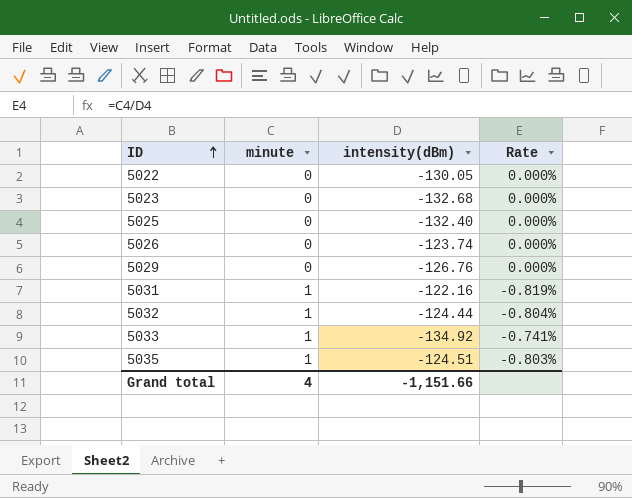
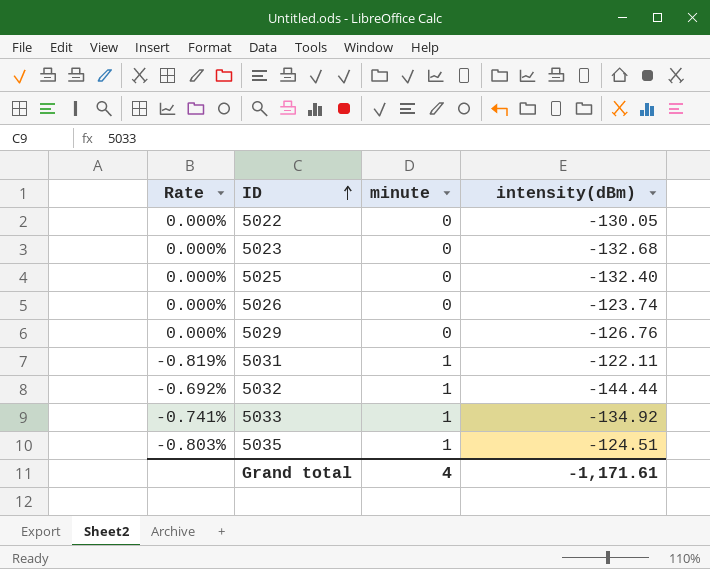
column Rate | position: 4 -> 1
5031 | intensity(dBm): -122.16 -> -122.11
5032 | Rate: -0.804% -> -0.692%
5032 | intensity(dBm): -124.44 -> -144.44
Grand total | intensity(dBm): -1,151.66 -> -1,171.61

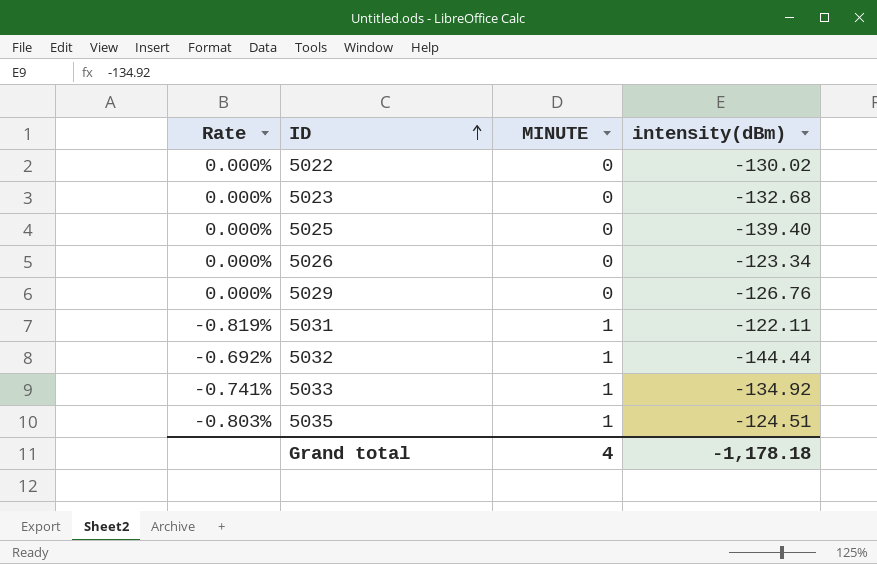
column name: minute -> MINUTE
5022 | intensity(dBm): -130.05 -> -130.02
5025 | intensity(dBm): -132.40 -> -139.40
5026 | intensity(dBm): -123.74 -> -123.34
Grand total | intensity(dBm): -1,171.61 -> -1,178.18

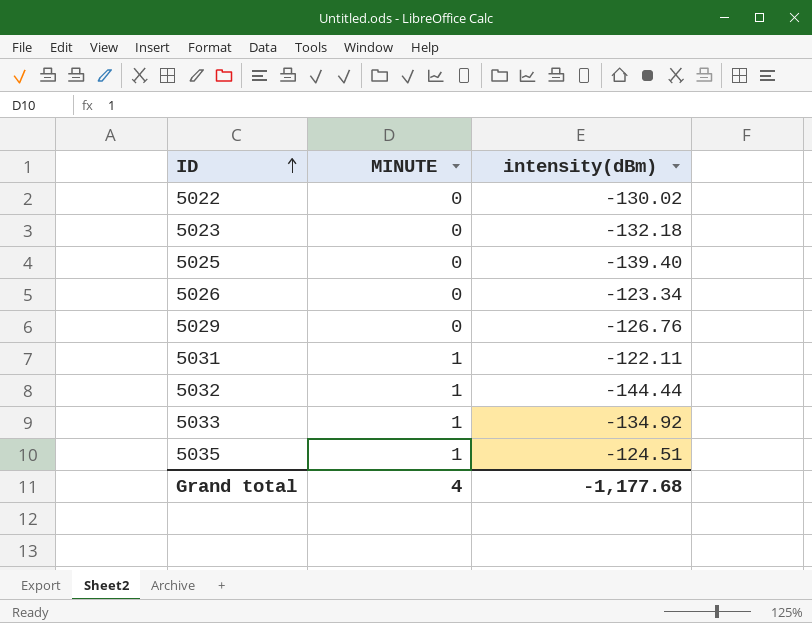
column Rate | formula: [MINUTE] / [intensity(dBm)] -> none
5023 | intensity(dBm): -132.68 -> -132.18
Grand total | intensity(dBm): -1,178.18 -> -1,177.68

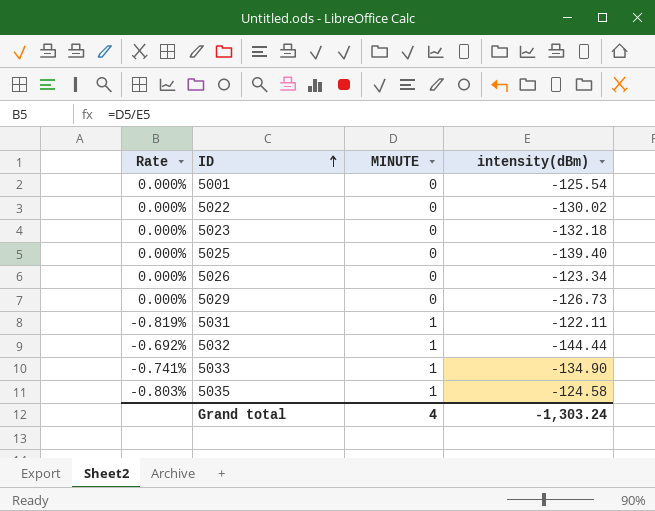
column Rate | formula: none -> [MINUTE] / [intensity(dBm)]
row 5001: none -> 0.000% | 0 | -125.54
5029 | intensity(dBm): -126.76 -> -126.73
5033 | intensity(dBm): -134.92 -> -134.90
5035 | intensity(dBm): -124.51 -> -124.58
Grand total | intensity(dBm): -1,177.68 -> -1,303.24

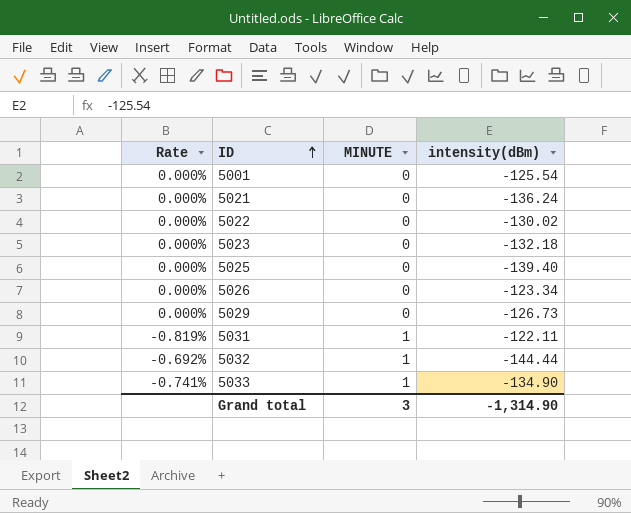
row 5035: -0.803% | 1 | -124.58 -> none
row 5021: none -> 0.000% | 0 | -136.24
Grand total | MINUTE: 4 -> 3
Grand total | intensity(dBm): -1,303.24 -> -1,314.90

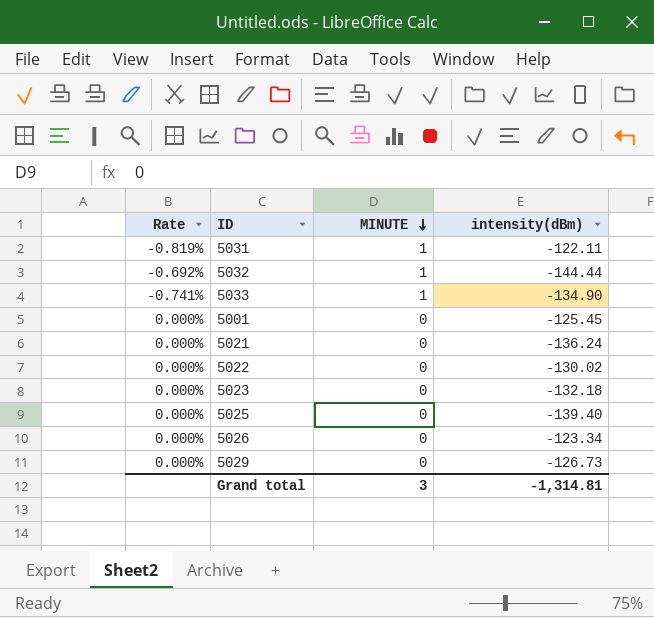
row order: ID ascending -> MINUTE descending
5001 | intensity(dBm): -125.54 -> -125.45
Grand total | intensity(dBm): -1,314.90 -> -1,314.81

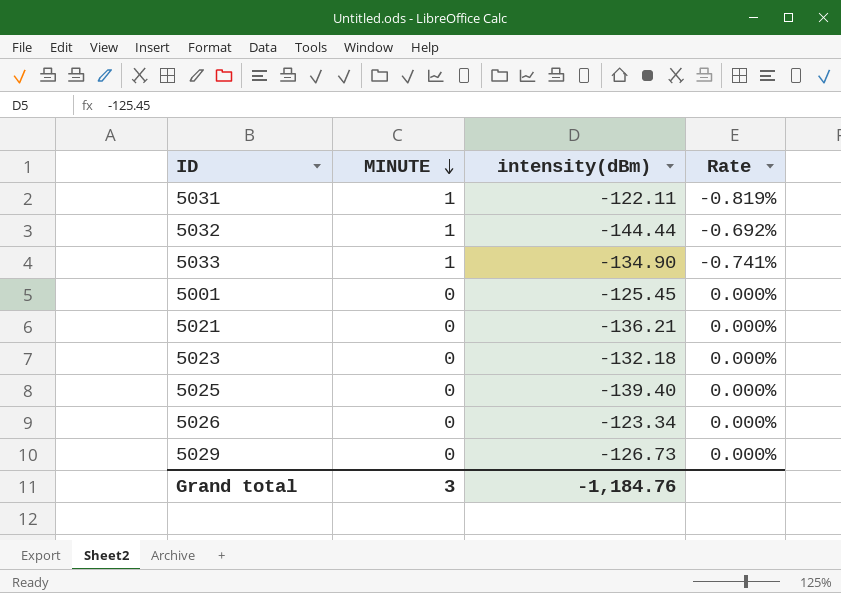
column Rate | position: 1 -> 4
row 5022: 0.000% | 0 | -130.02 -> none
5021 | intensity(dBm): -136.24 -> -136.21
Grand total | intensity(dBm): -1,314.81 -> -1,184.76

